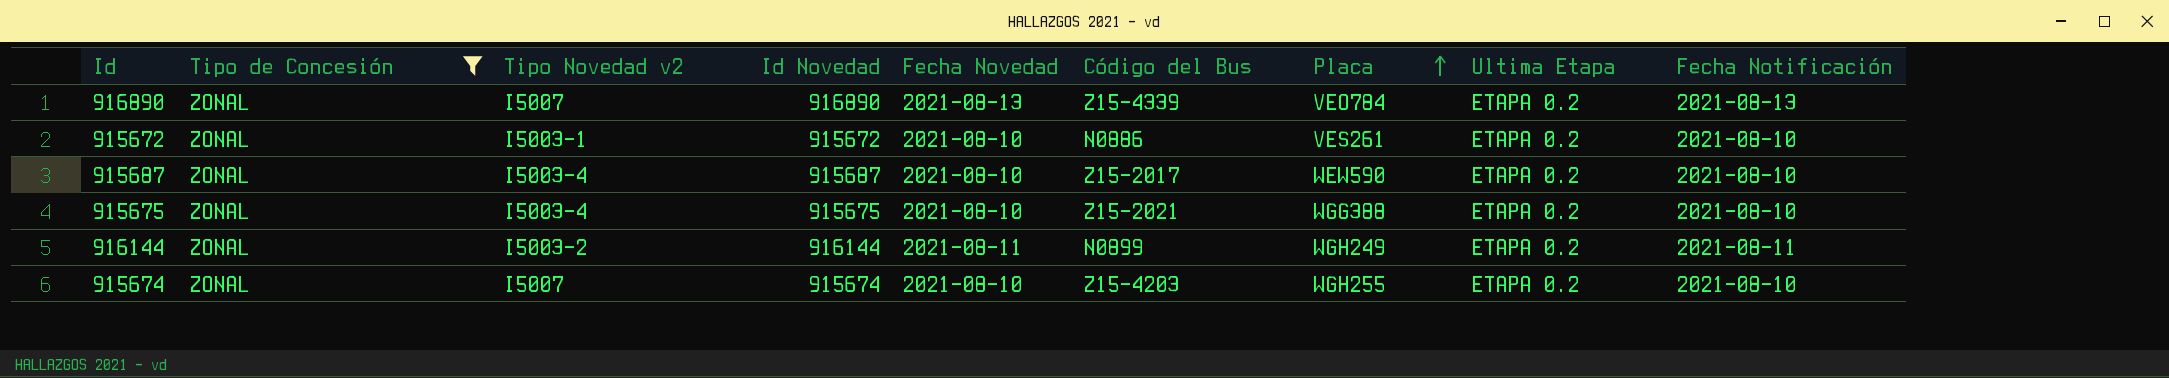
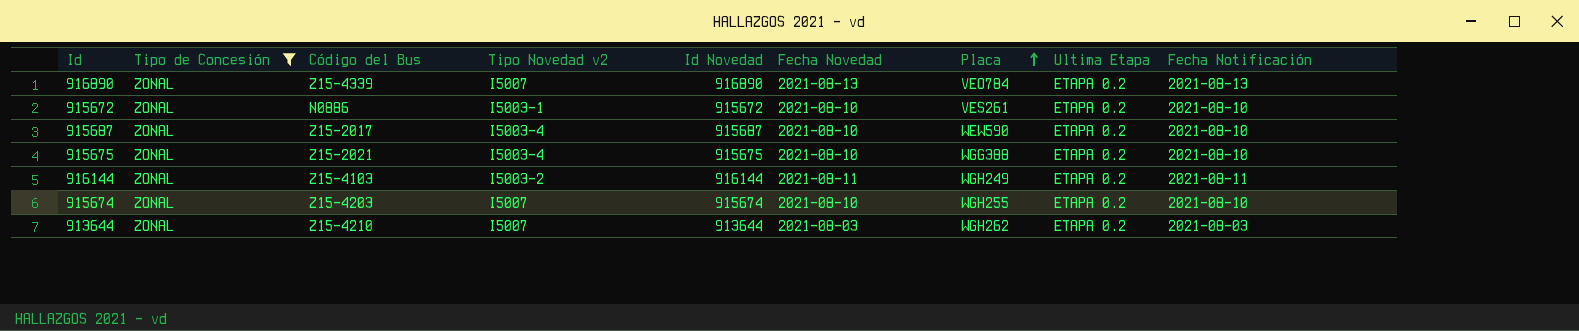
column Código del Bus | position: 6 -> 3
916144 | Código del Bus: N0899 -> Z15-4103
row 913644: none -> ZONAL | Z15-4210 | I5007 | 913644 | 2021-08-03 | WGH262 | ETAPA 0.2 | 2021-08-03

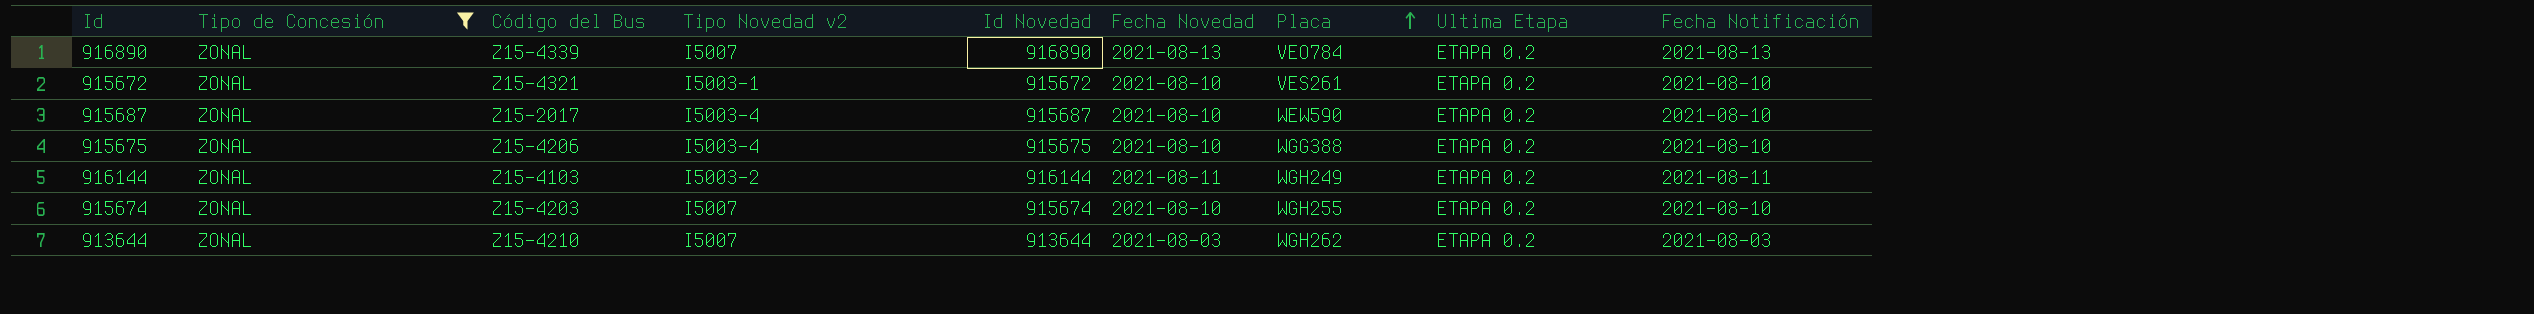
915672 | Código del Bus: N0886 -> Z15-4321
915675 | Código del Bus: Z15-2021 -> Z15-4206

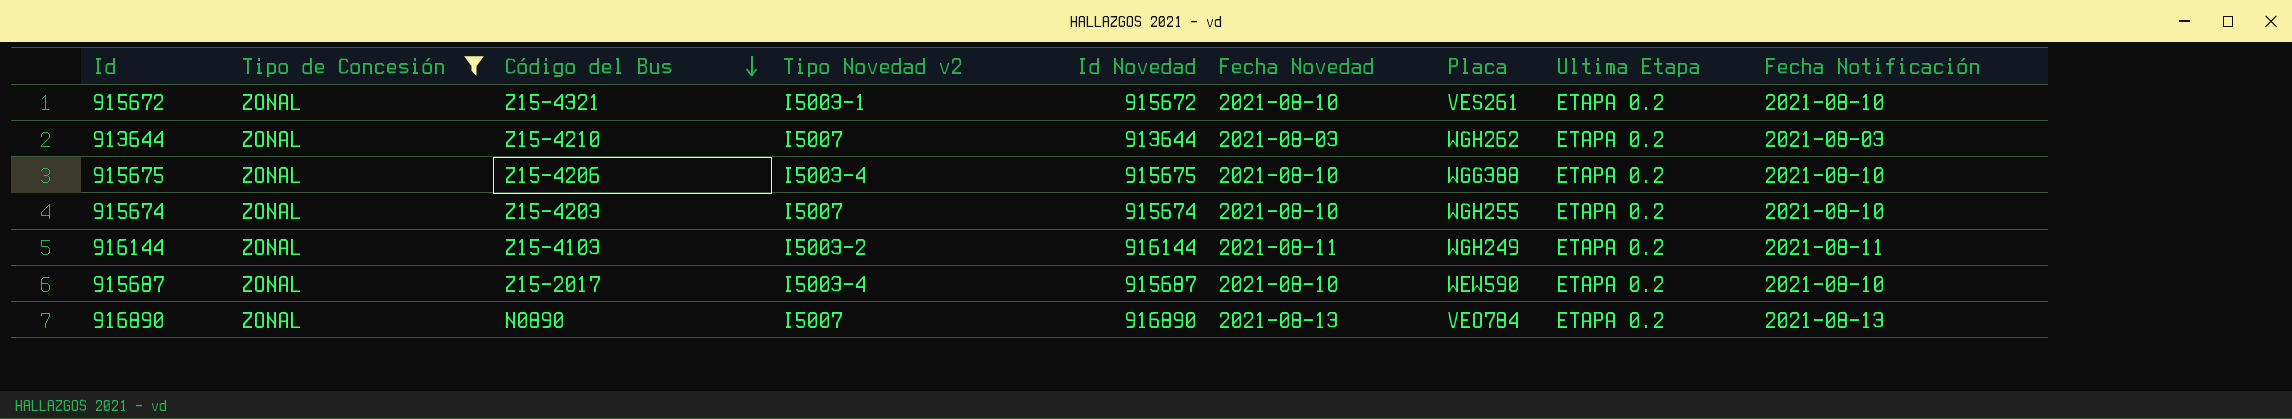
row order: Placa ascending -> Código del Bus descending
916890 | Código del Bus: Z15-4339 -> N0890

